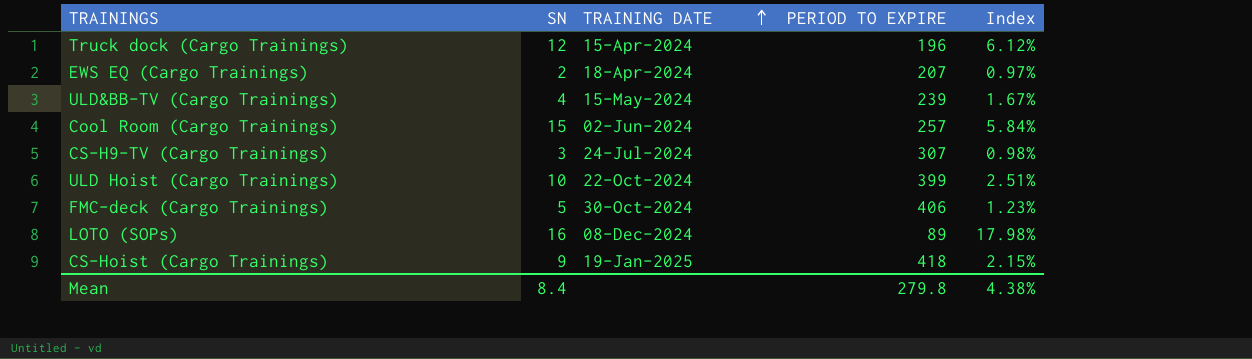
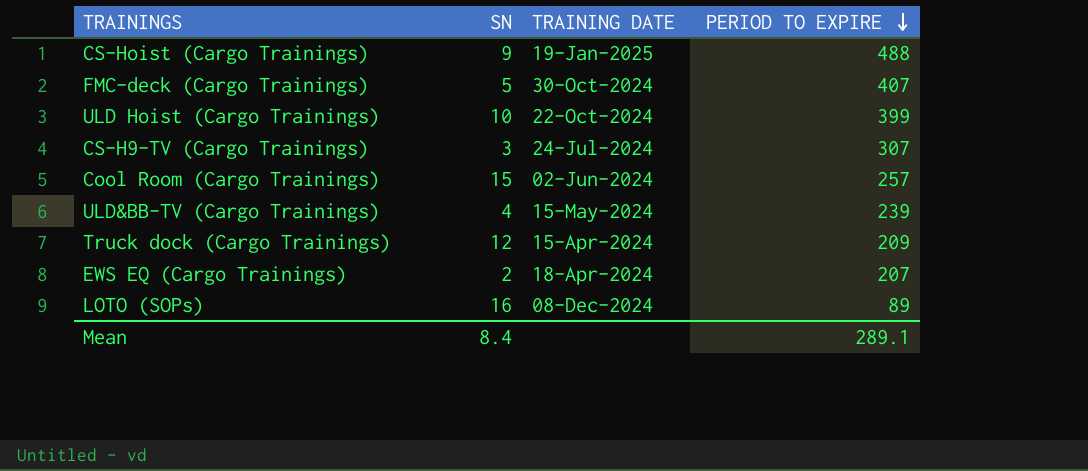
row order: TRAINING DATE ascending -> PERIOD TO EXPIRE descending
column Index | formula: [SN] / [PERIOD TO EXPIRE] -> none
CS-Hoist (Cargo Trainings) | PERIOD TO EXPIRE: 418 -> 488
FMC-deck (Cargo Trainings) | PERIOD TO EXPIRE: 406 -> 407
Truck dock (Cargo Trainings) | PERIOD TO EXPIRE: 196 -> 209
Mean | PERIOD TO EXPIRE: 279.8 -> 289.1

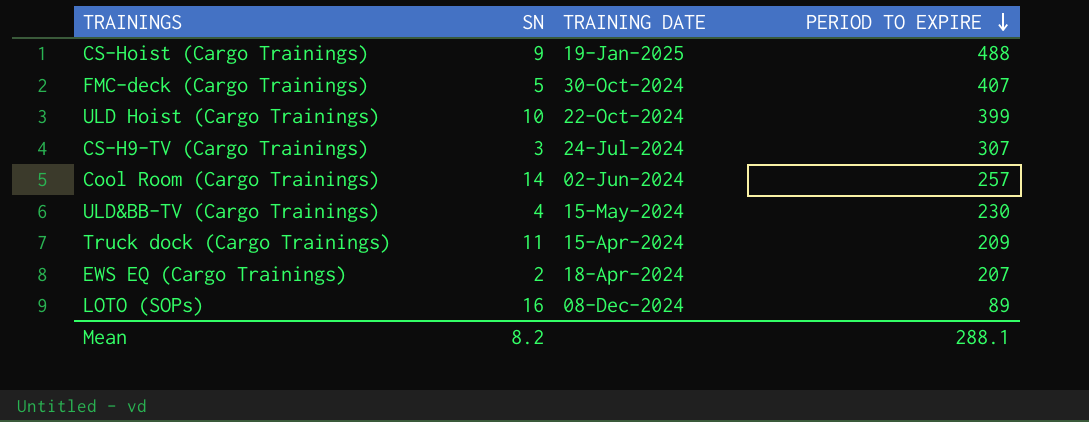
Cool Room (Cargo Trainings) | SN: 15 -> 14
ULD&BB-TV (Cargo Trainings) | PERIOD TO EXPIRE: 239 -> 230
Truck dock (Cargo Trainings) | SN: 12 -> 11
Mean | SN: 8.4 -> 8.2
Mean | PERIOD TO EXPIRE: 289.1 -> 288.1

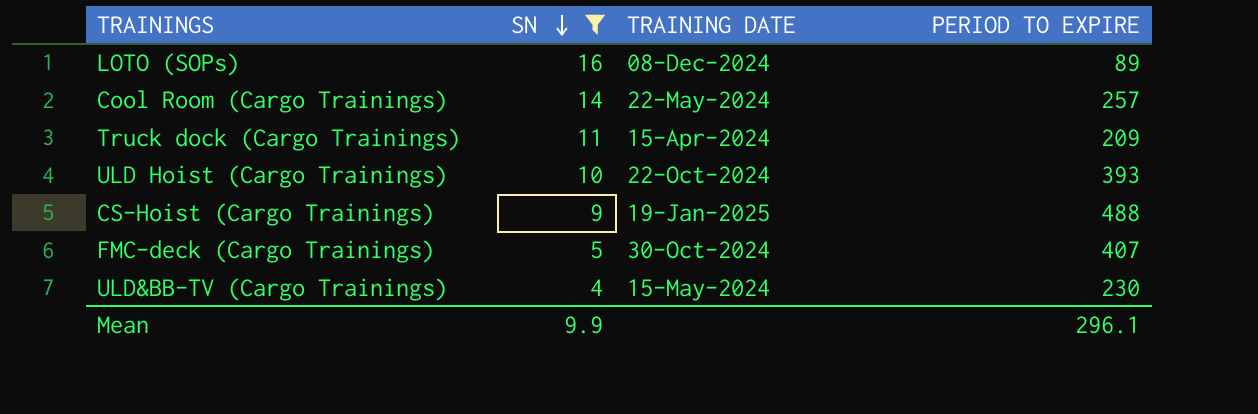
filter: none -> SN >= 4
row order: PERIOD TO EXPIRE descending -> SN descending
Cool Room (Cargo Trainings) | TRAINING DATE: 02-Jun-2024 -> 22-May-2024
ULD Hoist (Cargo Trainings) | PERIOD TO EXPIRE: 399 -> 393
Mean | SN: 8.2 -> 9.9
Mean | PERIOD TO EXPIRE: 288.1 -> 296.1

